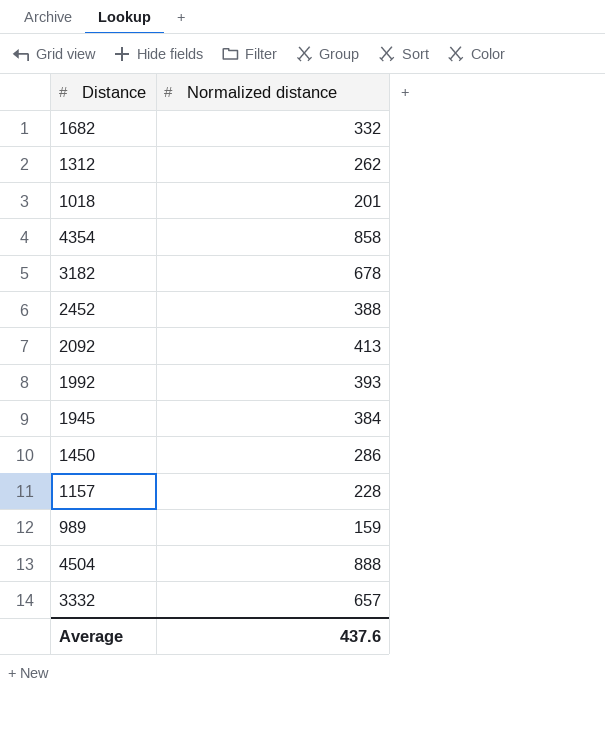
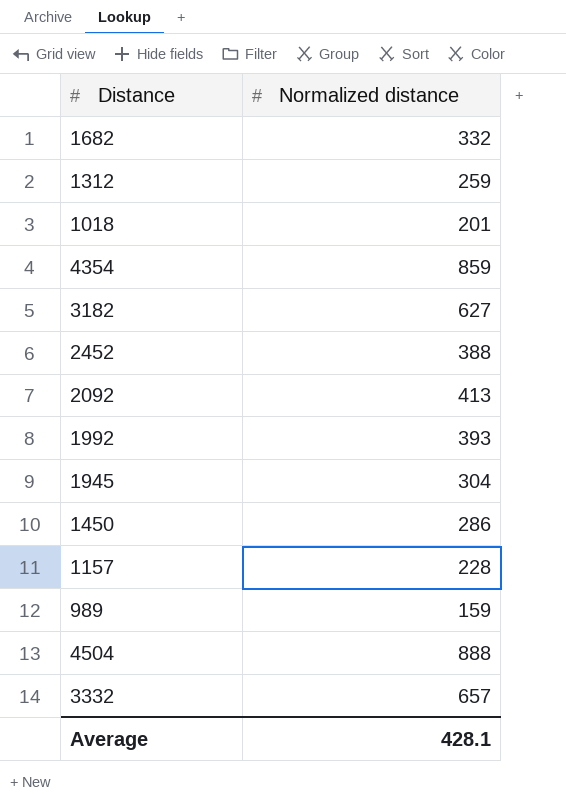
1312 | Normalized distance: 262 -> 259
4354 | Normalized distance: 858 -> 859
3182 | Normalized distance: 678 -> 627
1945 | Normalized distance: 384 -> 304
Average | Normalized distance: 437.6 -> 428.1

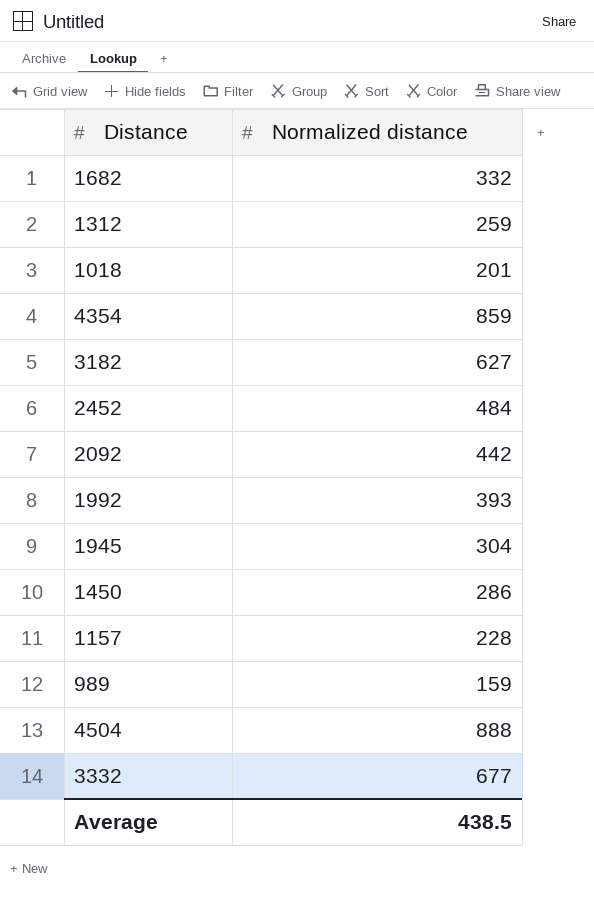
2452 | Normalized distance: 388 -> 484
2092 | Normalized distance: 413 -> 442
3332 | Normalized distance: 657 -> 677
Average | Normalized distance: 428.1 -> 438.5

